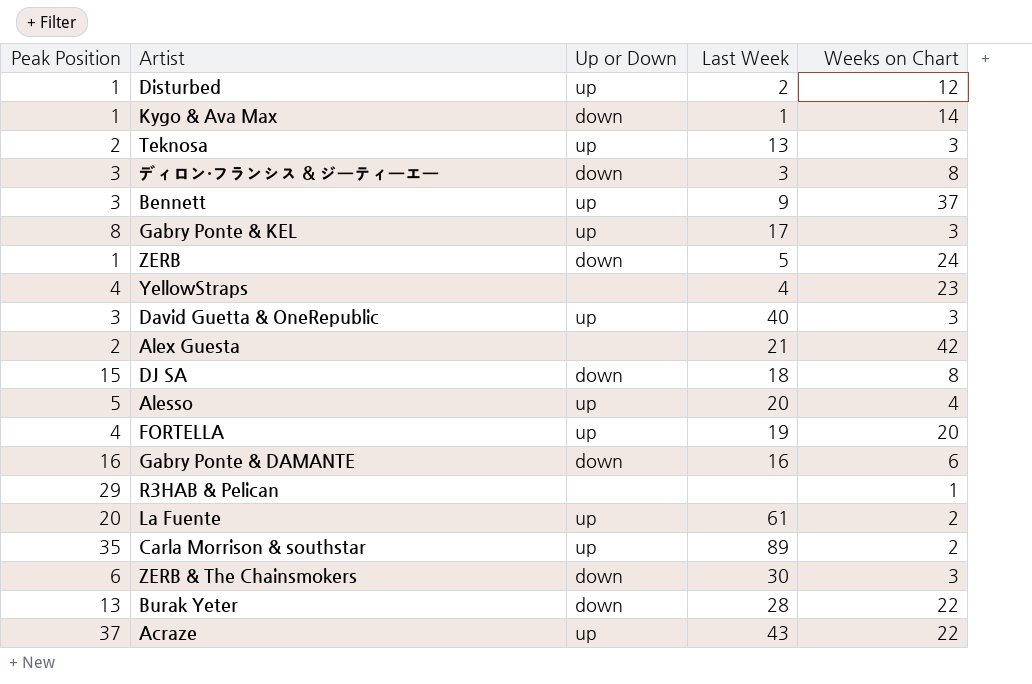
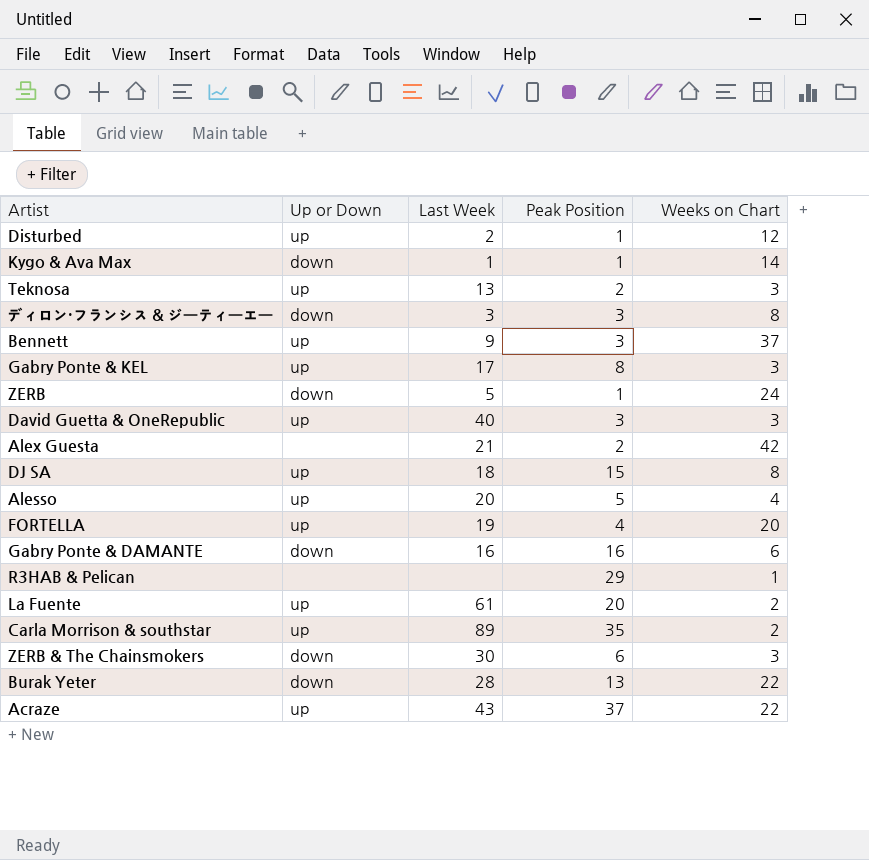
column Peak Position | position: 1 -> 4
row YellowStraps: 4 | none | 4 | 23 -> none
DJ SA | Up or Down: down -> up

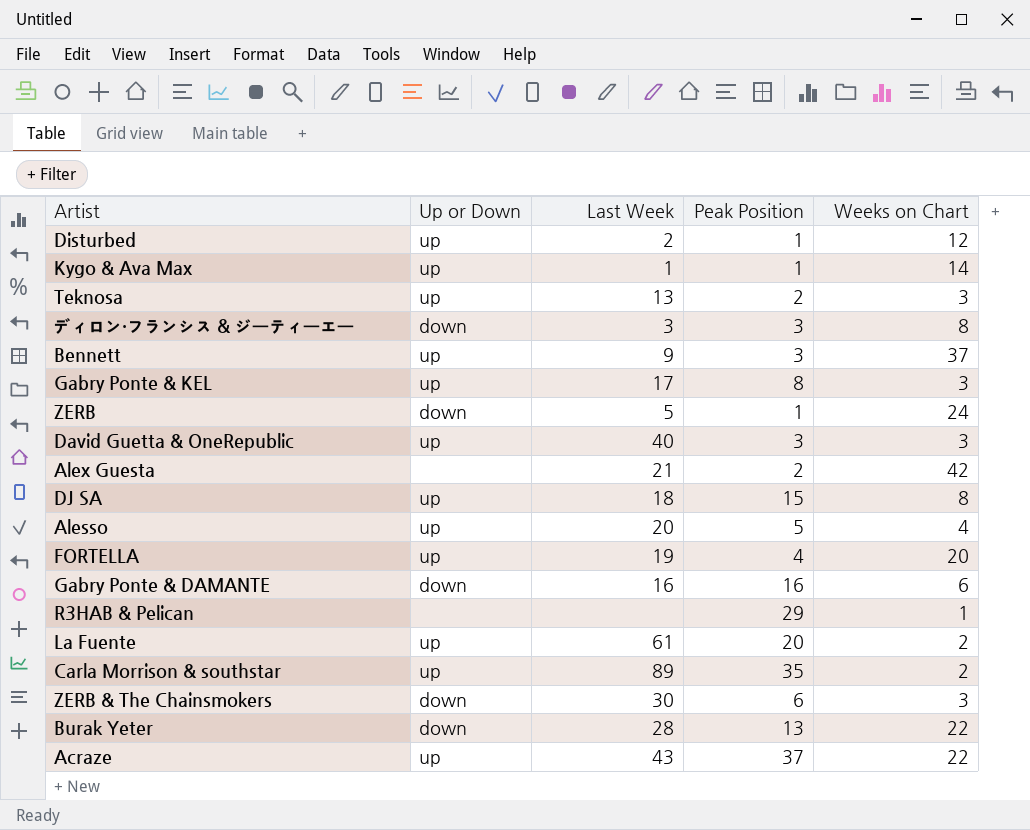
Kygo & Ava Max | Up or Down: down -> up

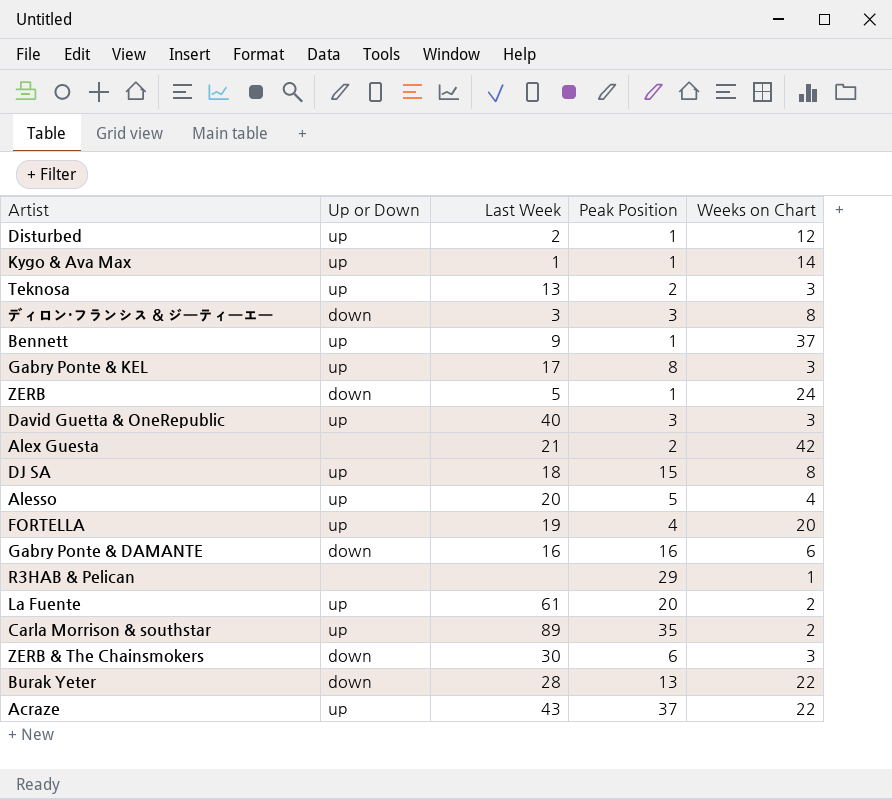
Bennett | Peak Position: 3 -> 1

